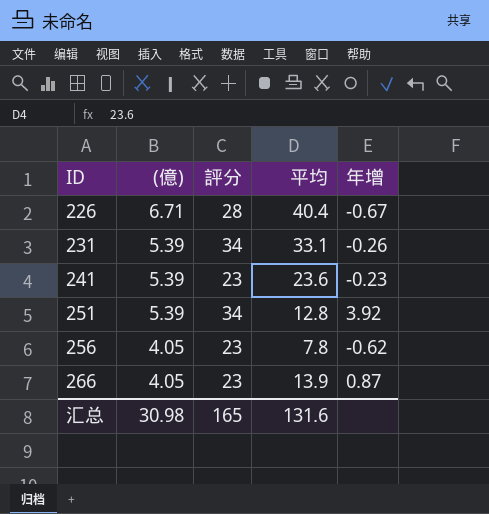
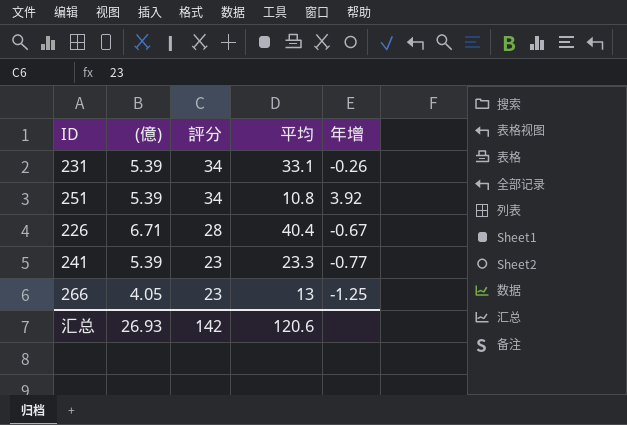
row order: ID ascending -> 評分 descending
row 256: 4.05 | 23 | 7.8 | -0.62 -> none
251 | 平均: 12.8 -> 10.8
241 | 平均: 23.6 -> 23.3
241 | 年增: -0.23 -> -0.77
266 | 平均: 13.9 -> 13
266 | 年增: 0.87 -> -1.25
汇总 | (億): 30.98 -> 26.93
汇总 | 評分: 165 -> 142
汇总 | 平均: 131.6 -> 120.6

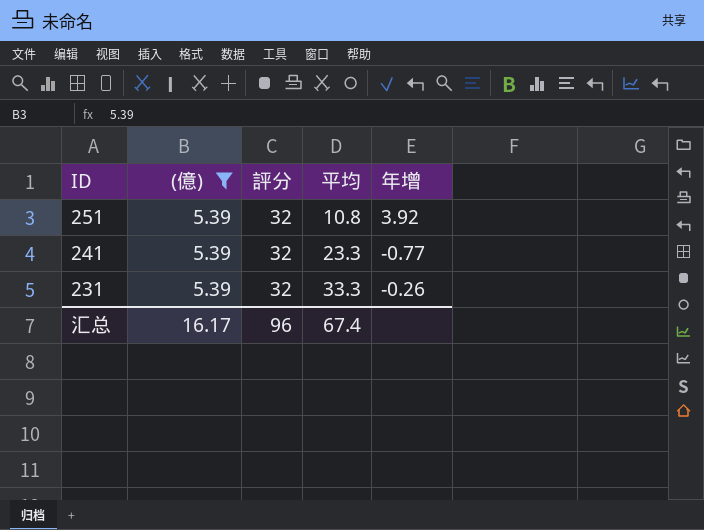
filter: none -> (億) = 5.39
row order: 評分 descending -> ID descending
251 | 評分: 34 -> 32
241 | 評分: 23 -> 32
231 | 評分: 34 -> 32
231 | 平均: 33.1 -> 33.3
汇总 | (億): 26.93 -> 16.17
汇总 | 評分: 142 -> 96
汇总 | 平均: 120.6 -> 67.4

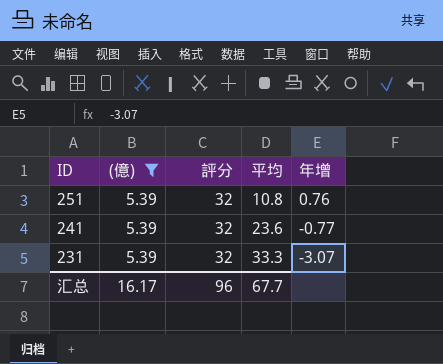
251 | 年增: 3.92 -> 0.76
241 | 平均: 23.3 -> 23.6
231 | 年增: -0.26 -> -3.07
汇总 | 平均: 67.4 -> 67.7

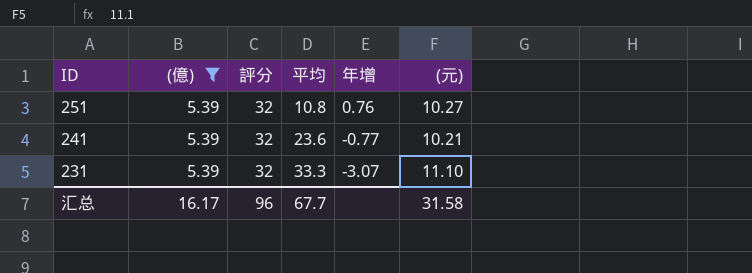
column (元) | position: none -> 6

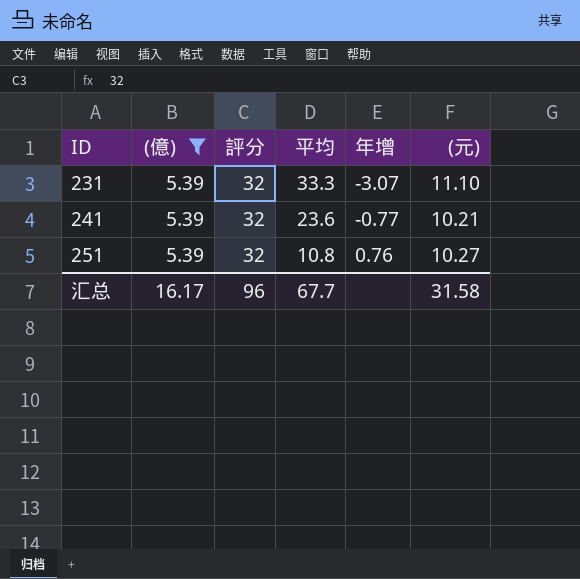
row order: ID descending -> ID ascending

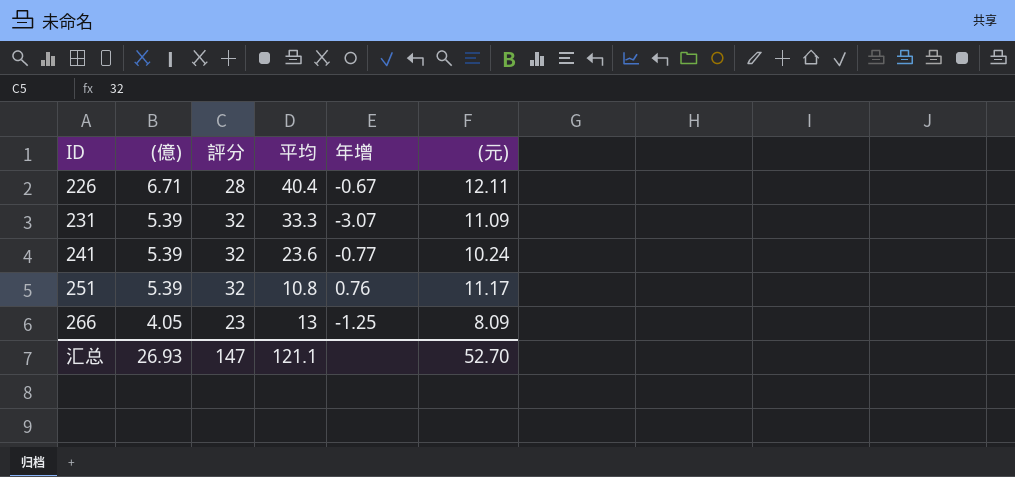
filter: (億) = 5.39 -> none
231 | (元): 11.10 -> 11.09
241 | (元): 10.21 -> 10.24
251 | (元): 10.27 -> 11.17
汇总 | (億): 16.17 -> 26.93
汇总 | 評分: 96 -> 147
汇总 | 平均: 67.7 -> 121.1
汇总 | (元): 31.58 -> 52.70

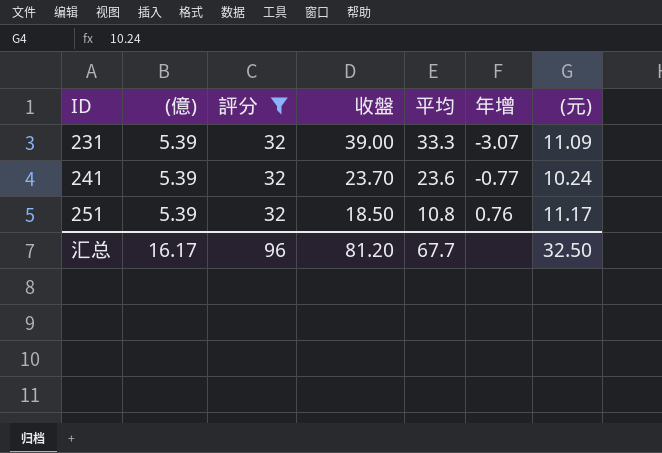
filter: none -> 評分 = 32
column 收盤 | position: none -> 4
汇总 | (億): 26.93 -> 16.17
汇总 | 評分: 147 -> 96
汇总 | 平均: 121.1 -> 67.7
汇总 | (元): 52.70 -> 32.50

